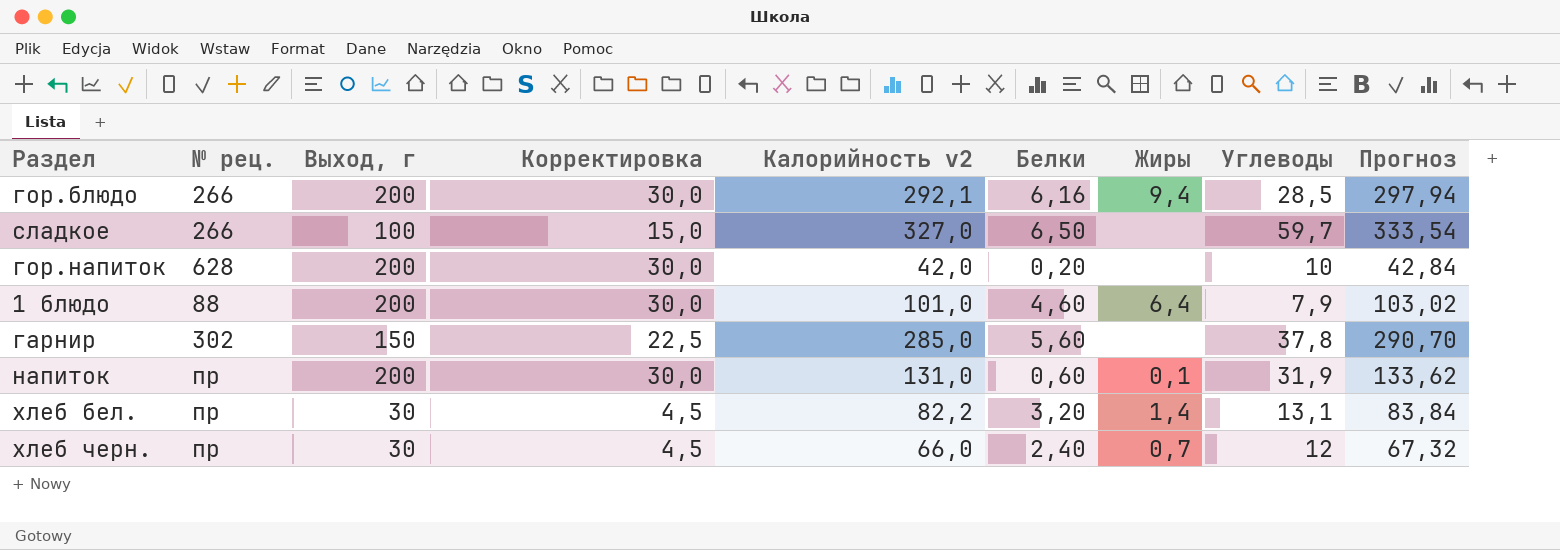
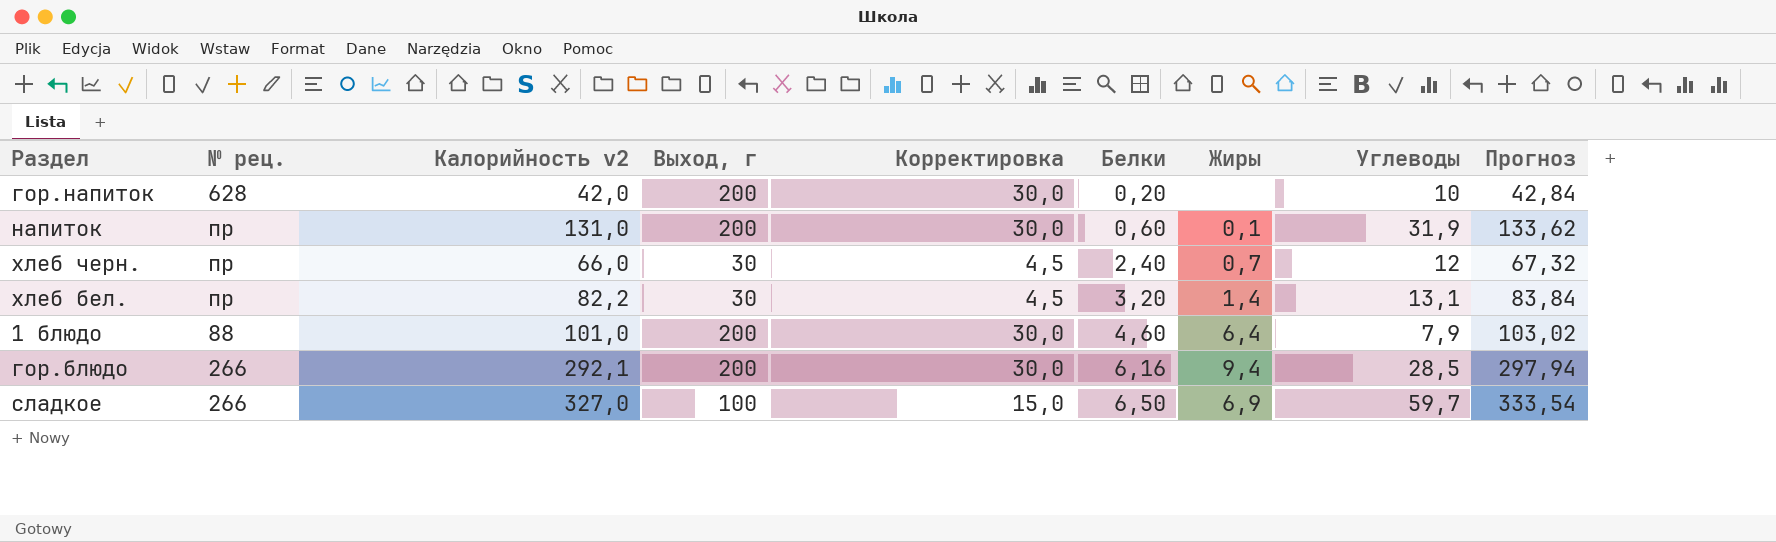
row order: none -> Белки ascending
column Калорийность v2 | position: 5 -> 3
row гарнир: 302 | 150 | 22,5 | 285,0 | 5,60 | none | 37,8 | 290,70 -> none
сладкое | Жиры: none -> 6,9

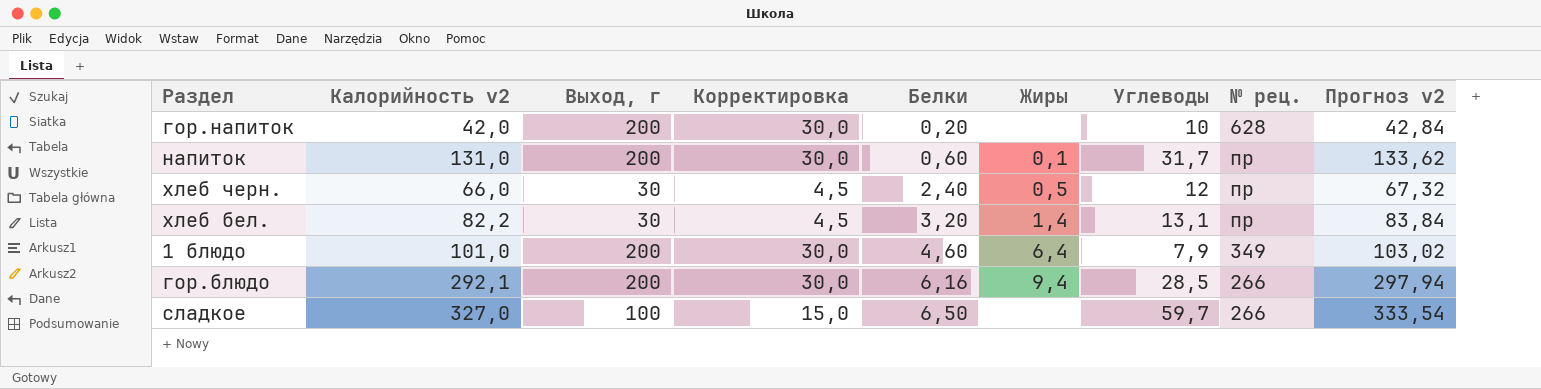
column № рец. | position: 2 -> 8
column name: Прогноз -> Прогноз v2
напиток | Углеводы: 31,9 -> 31,7
хлеб черн. | Жиры: 0,7 -> 0,5
1 блюдо | № рец.: 88 -> 349
сладкое | Жиры: 6,9 -> none

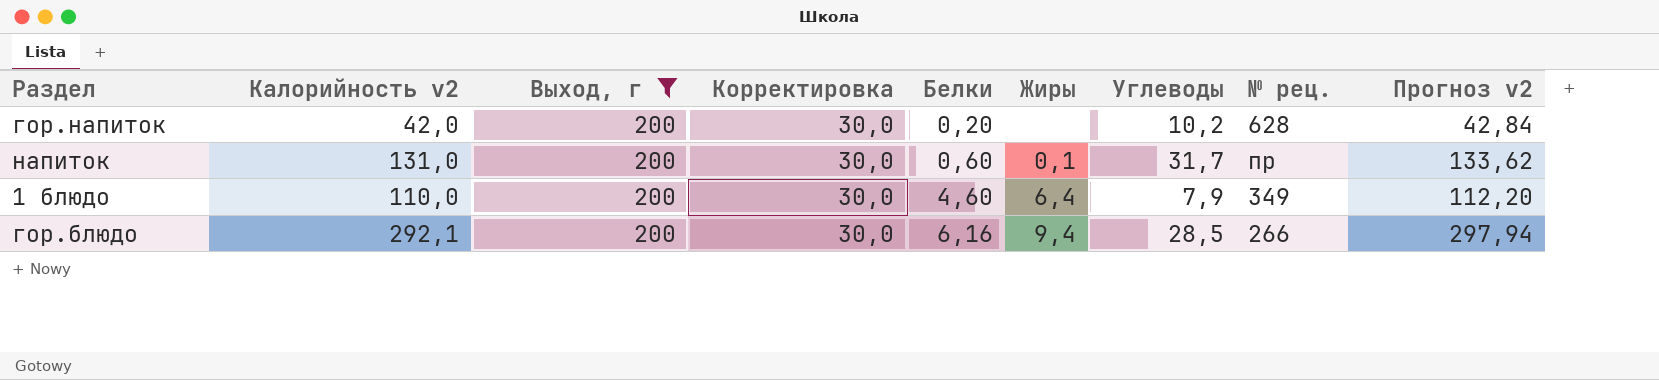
filter: none -> Выход, г = 200
гор.напиток | Углеводы: 10 -> 10,2
1 блюдо | Калорийность v2: 101,0 -> 110,0
1 блюдо | Прогноз v2: 103,02 -> 112,20

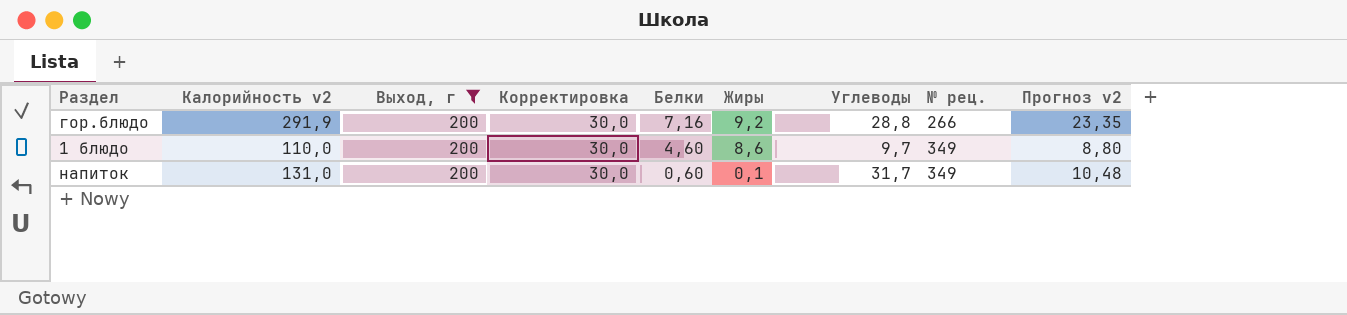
row order: Белки ascending -> Белки descending
column Прогноз v2 | formula: [Калорийность v2] * 1,02 -> [Калорийность v2] * 0,08
row гор.напиток: 42,0 | 200 | 30,0 | 0,20 | none | 10,2 | 628 | 42,84 -> none
гор.блюдо | Калорийность v2: 292,1 -> 291,9
гор.блюдо | Белки: 6,16 -> 7,16
гор.блюдо | Жиры: 9,4 -> 9,2
гор.блюдо | Углеводы: 28,5 -> 28,8
1 блюдо | Жиры: 6,4 -> 8,6
1 блюдо | Углеводы: 7,9 -> 9,7
напиток | № рец.: пр -> 349

